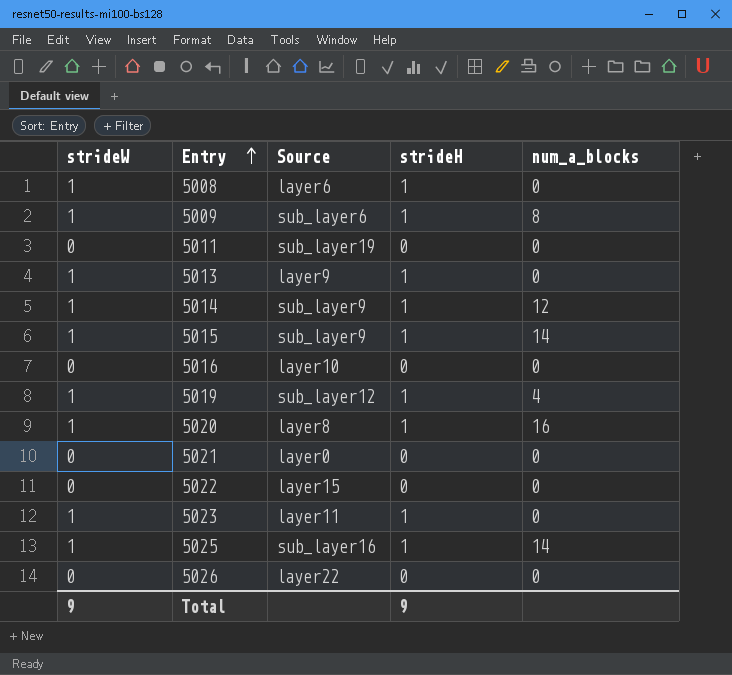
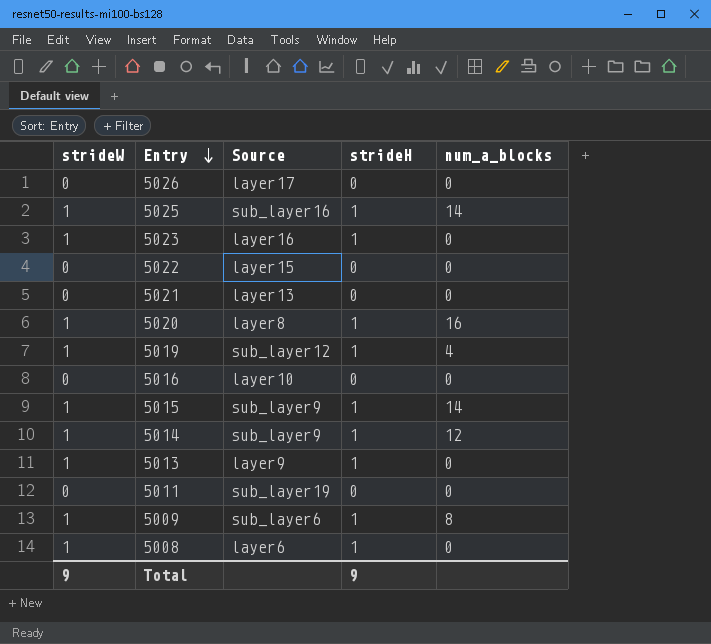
row order: Entry ascending -> Entry descending
5026 | Source: layer22 -> layer17
5023 | Source: layer11 -> layer16
5021 | Source: layer0 -> layer13

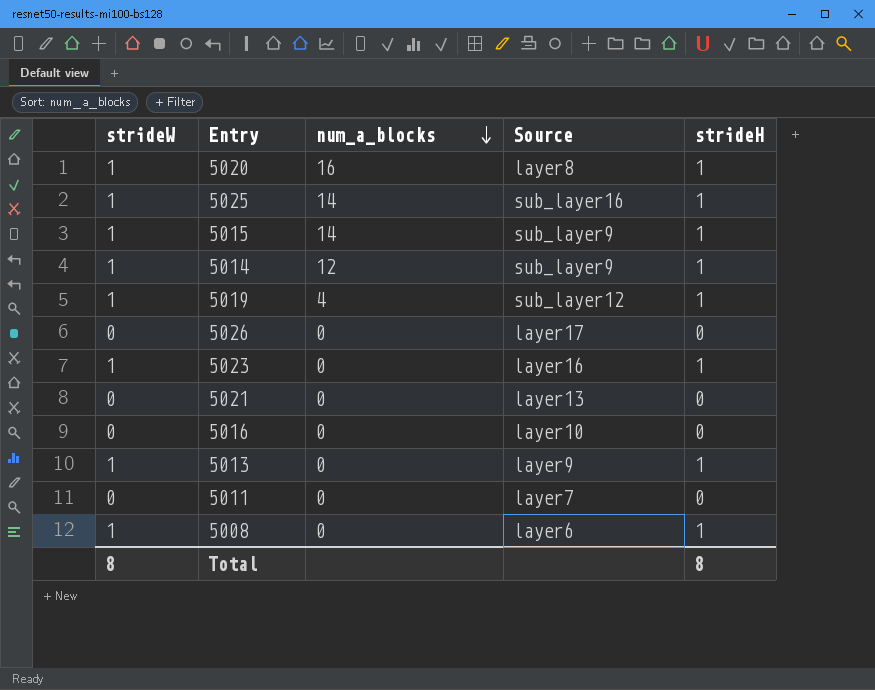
row order: Entry descending -> num_a_blocks descending
column num_a_blocks | position: 5 -> 3
row 5022: 0 | layer15 | 0 | 0 -> none
row 5009: 1 | sub_layer6 | 1 | 8 -> none
5011 | Source: sub_layer19 -> layer7
Total | strideW: 9 -> 8
Total | strideH: 9 -> 8

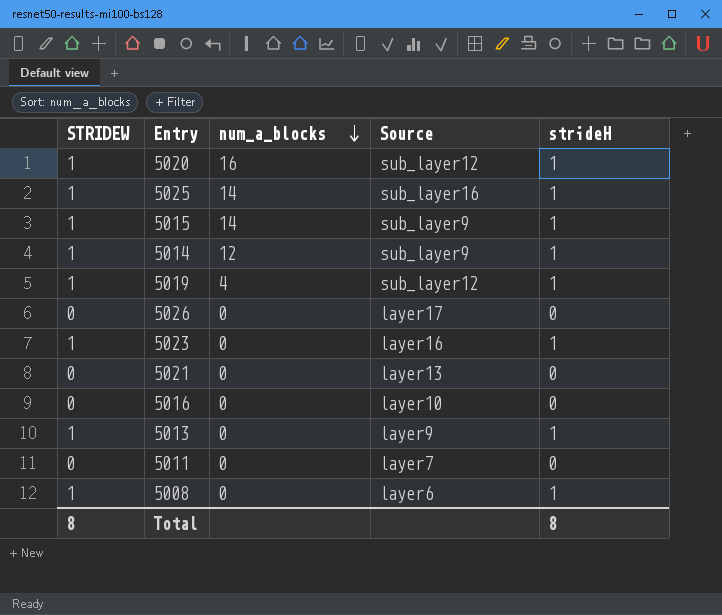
column name: strideW -> STRIDEW
5020 | Source: layer8 -> sub_layer12

